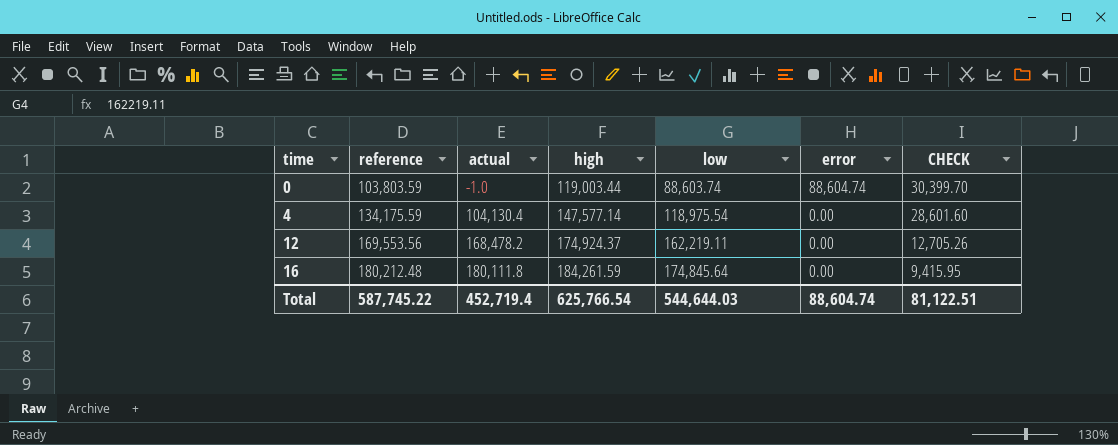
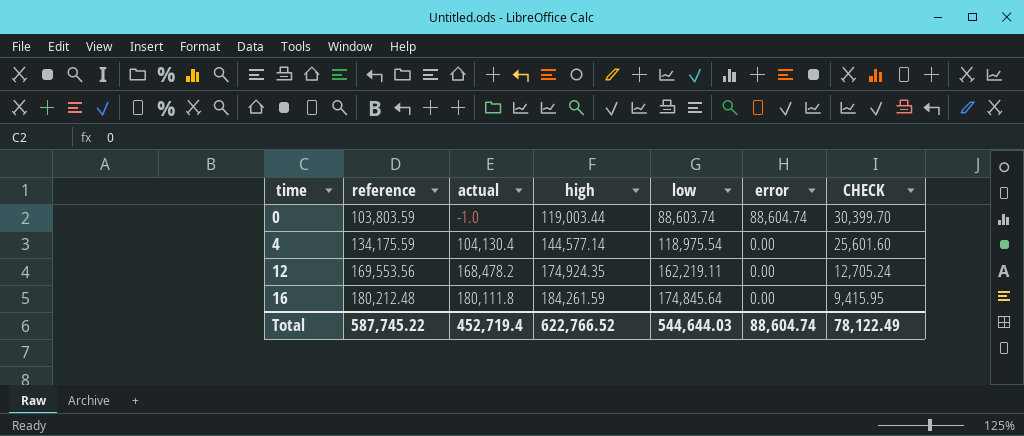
4 | high: 147,577.14 -> 144,577.14
4 | CHECK: 28,601.60 -> 25,601.60
12 | high: 174,924.37 -> 174,924.35
12 | CHECK: 12,705.26 -> 12,705.24
Total | high: 625,766.54 -> 622,766.52
Total | CHECK: 81,122.51 -> 78,122.49

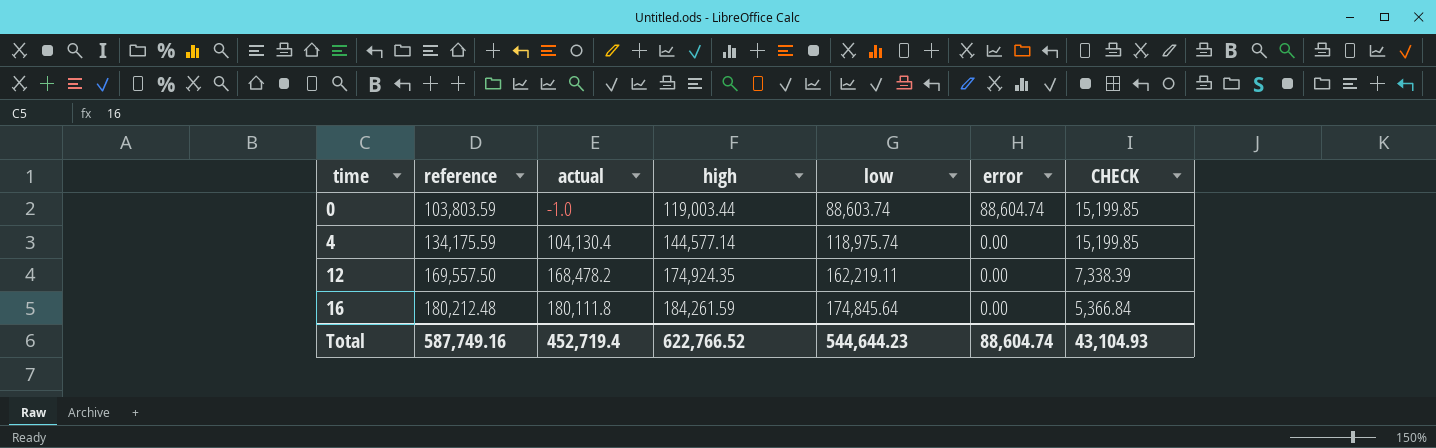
column CHECK | formula: [high] - [low] -> [reference] - [low]
4 | low: 118,975.54 -> 118,975.74
12 | reference: 169,553.56 -> 169,557.50
Total | reference: 587,745.22 -> 587,749.16
Total | low: 544,644.03 -> 544,644.23
Total | CHECK: 78,122.49 -> 43,104.93

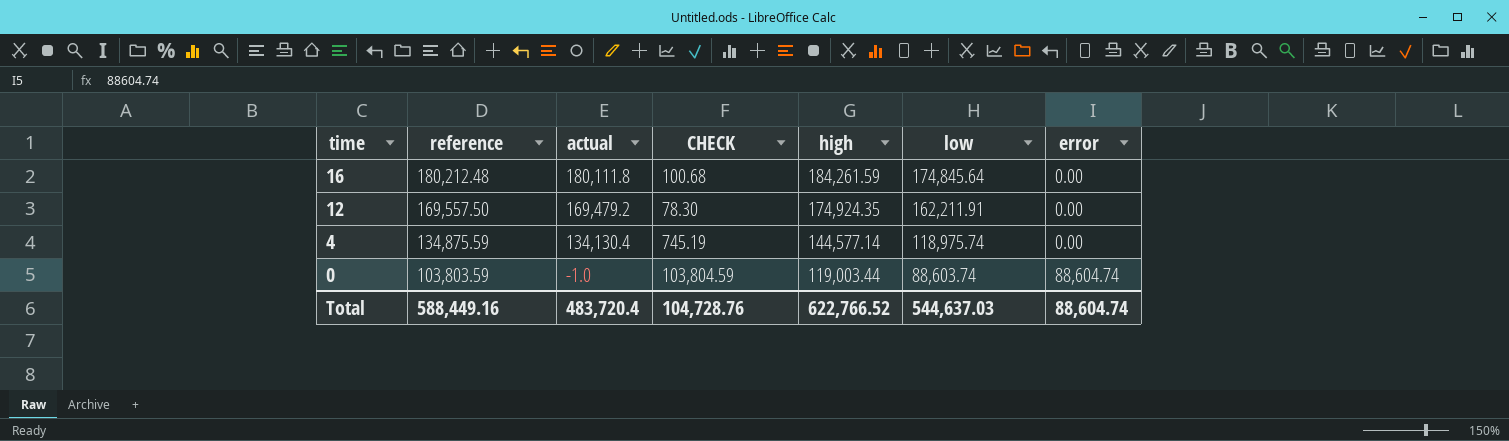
row order: time ascending -> time descending
column CHECK | formula: [reference] - [low] -> [reference] - [actual]
column CHECK | position: 7 -> 4
12 | actual: 168,478.2 -> 169,479.2
12 | low: 162,219.11 -> 162,211.91
4 | reference: 134,175.59 -> 134,875.59
4 | actual: 104,130.4 -> 134,130.4
Total | reference: 587,749.16 -> 588,449.16
Total | actual: 452,719.4 -> 483,720.4
Total | CHECK: 43,104.93 -> 104,728.76
Total | low: 544,644.23 -> 544,637.03

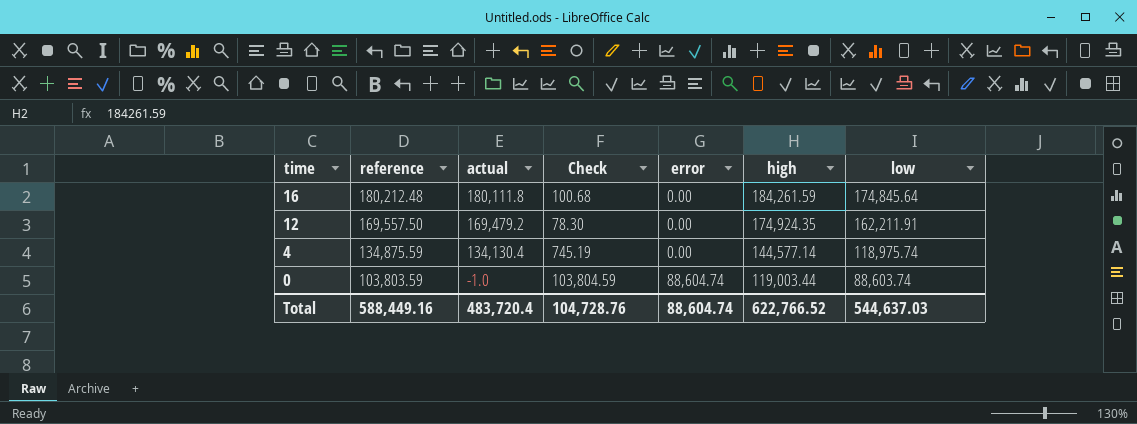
column name: CHECK -> Check
column error | position: 7 -> 5

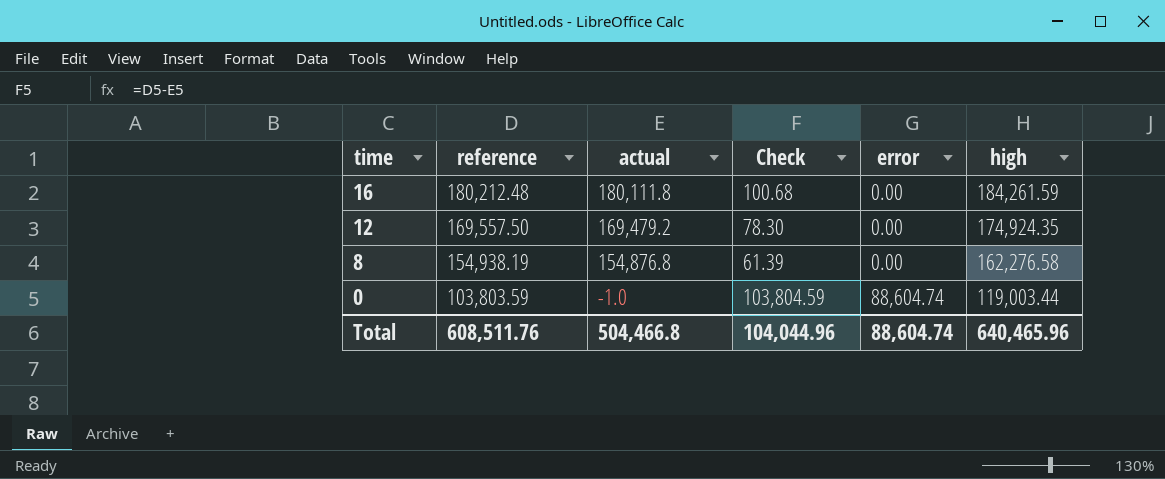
column low | position: 7 -> none
row 4: 134,875.59 | 134,130.4 | 745.19 | 0.00 | 144,577.14 | 118,975.74 -> none
row 8: none -> 154,938.19 | 154,876.8 | 61.39 | 0.00 | 162,276.58
Total | reference: 588,449.16 -> 608,511.76
Total | actual: 483,720.4 -> 504,466.8
Total | Check: 104,728.76 -> 104,044.96
Total | high: 622,766.52 -> 640,465.96

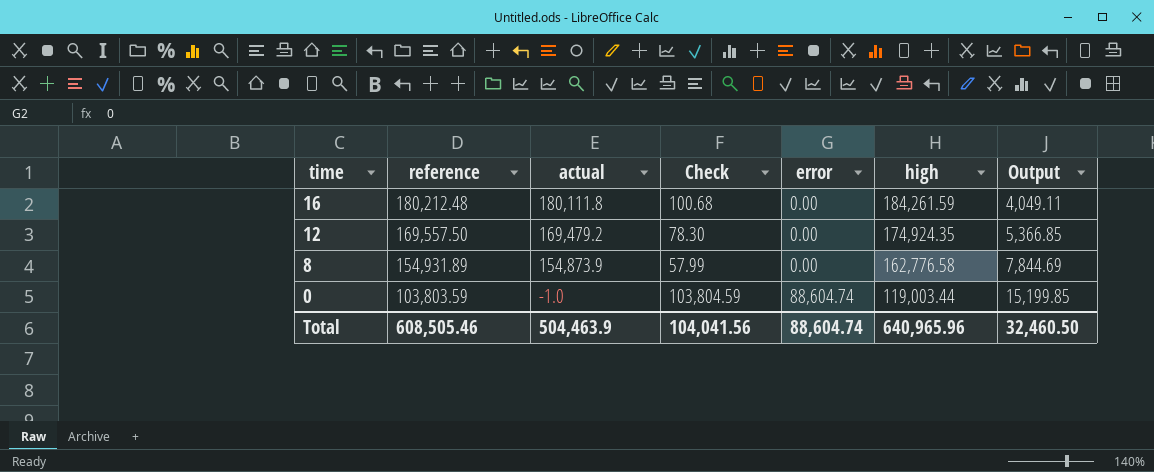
column Output | formula: none -> [high] - [reference]
8 | reference: 154,938.19 -> 154,931.89
8 | actual: 154,876.8 -> 154,873.9
8 | Check: 61.39 -> 57.99
8 | high: 162,276.58 -> 162,776.58
Total | reference: 608,511.76 -> 608,505.46
Total | actual: 504,466.8 -> 504,463.9
Total | Check: 104,044.96 -> 104,041.56
Total | high: 640,465.96 -> 640,965.96

